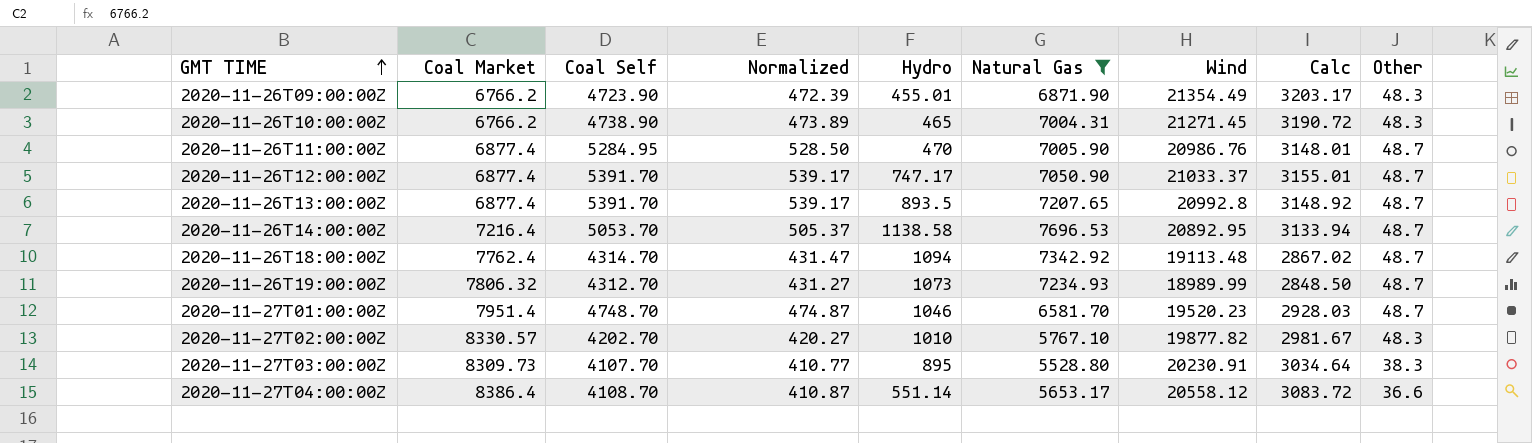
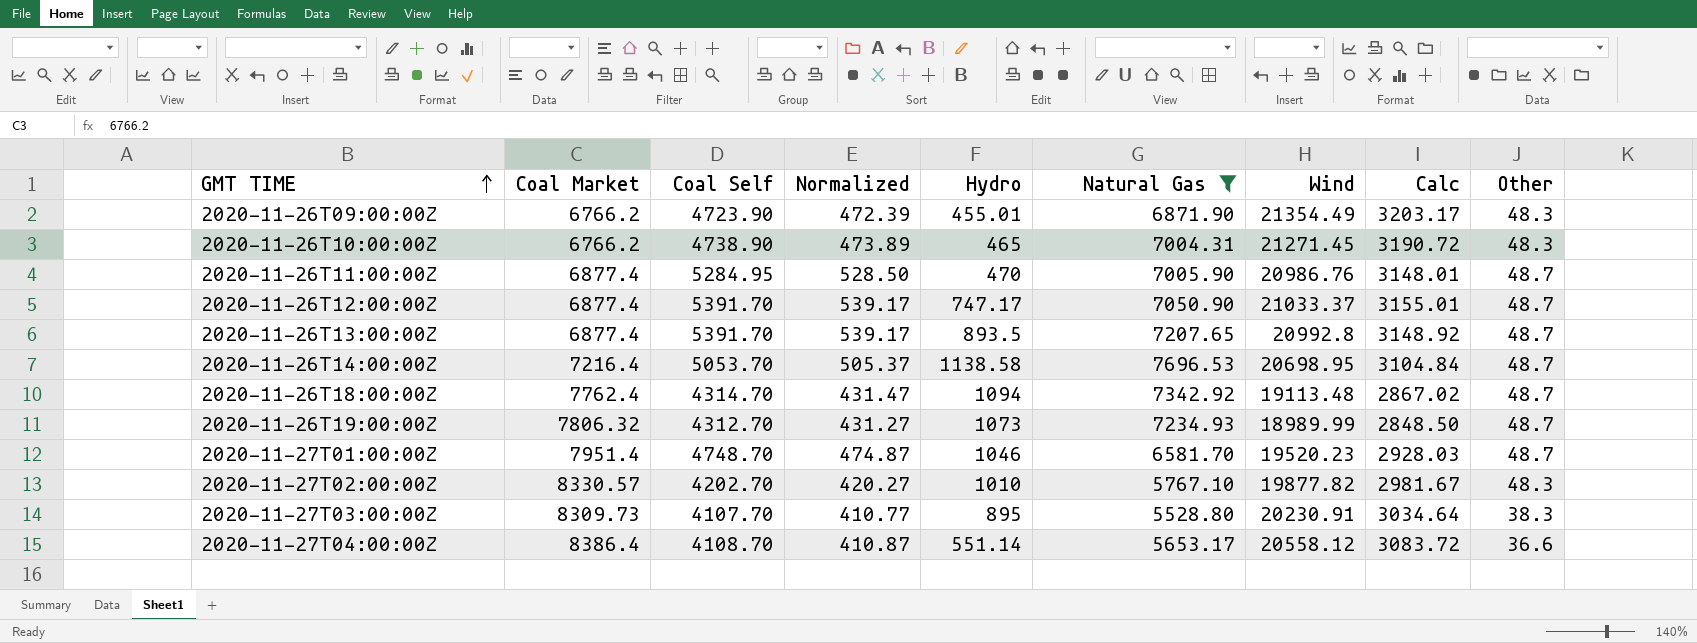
2020-11-26T14:00:00Z | Wind: 20892.95 -> 20698.95
2020-11-26T14:00:00Z | Calc: 3133.94 -> 3104.84

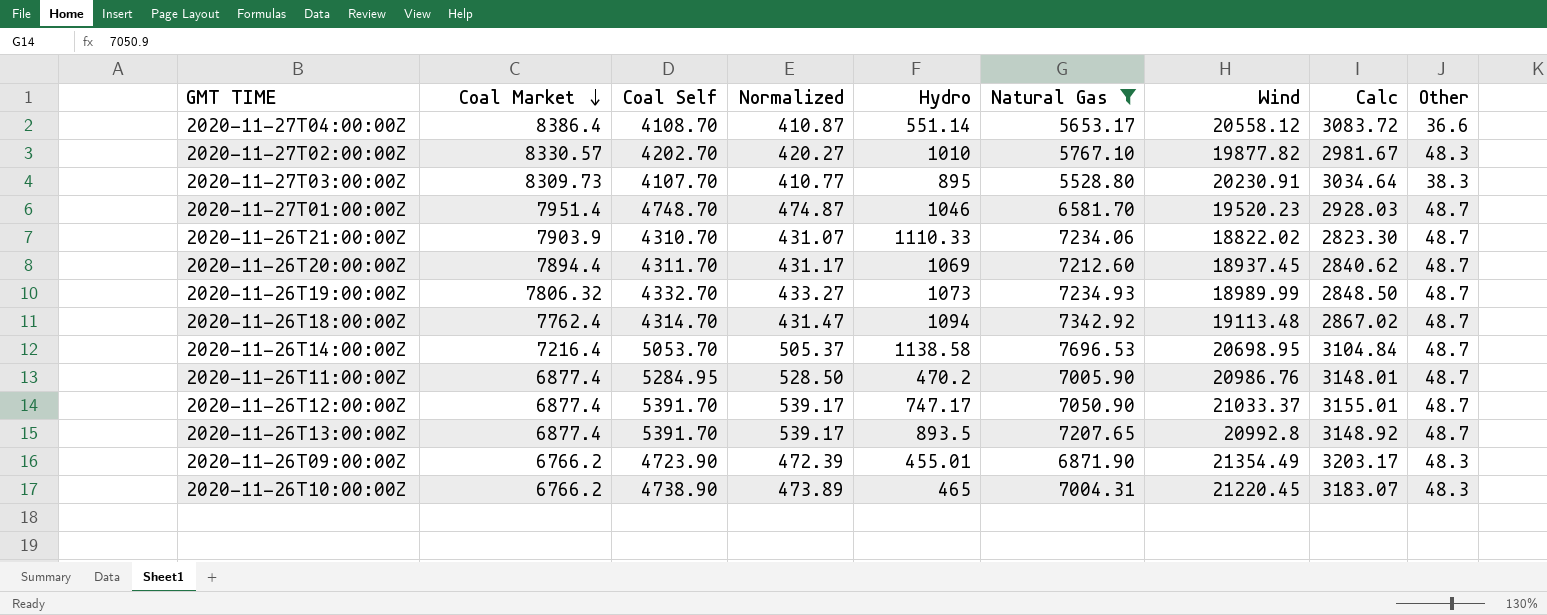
row order: GMT TIME ascending -> Coal Market descending
row 2020-11-26T21:00:00Z: none -> 7903.9 | 4310.70 | 431.07 | 1110.33 | 7234.06 | 18822.02 | 2823.30 | 48.7
row 2020-11-26T20:00:00Z: none -> 7894.4 | 4311.70 | 431.17 | 1069 | 7212.60 | 18937.45 | 2840.62 | 48.7
2020-11-26T19:00:00Z | Coal Self: 4312.70 -> 4332.70
2020-11-26T19:00:00Z | Normalized: 431.27 -> 433.27
2020-11-26T11:00:00Z | Hydro: 470 -> 470.2
2020-11-26T10:00:00Z | Wind: 21271.45 -> 21220.45
2020-11-26T10:00:00Z | Calc: 3190.72 -> 3183.07

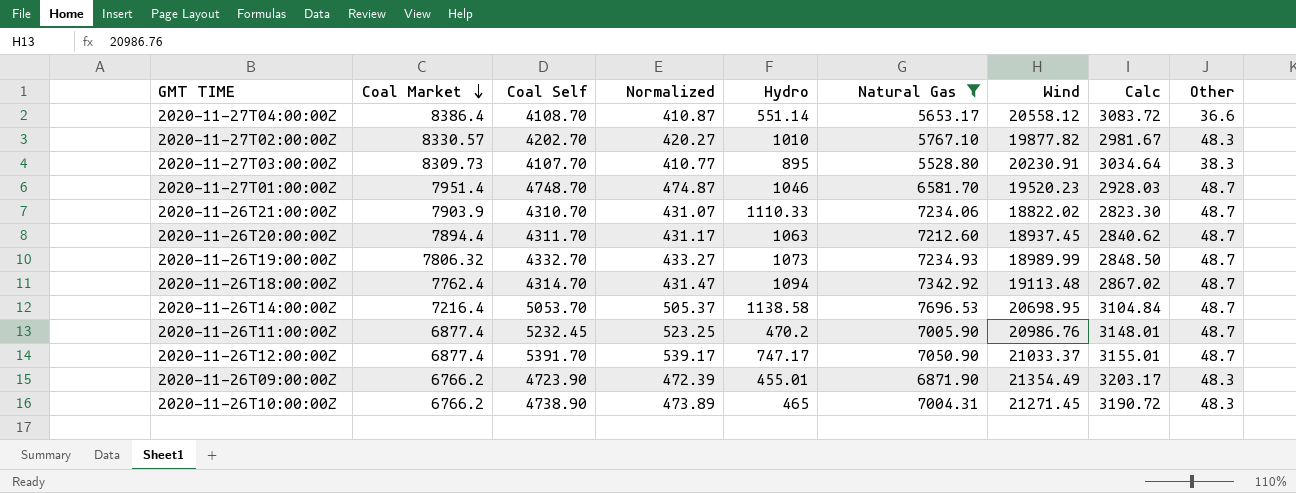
row 2020-11-26T13:00:00Z: 6877.4 | 5391.70 | 539.17 | 893.5 | 7207.65 | 20992.8 | 3148.92 | 48.7 -> none
2020-11-26T20:00:00Z | Hydro: 1069 -> 1063
2020-11-26T11:00:00Z | Coal Self: 5284.95 -> 5232.45
2020-11-26T11:00:00Z | Normalized: 528.50 -> 523.25
2020-11-26T10:00:00Z | Wind: 21220.45 -> 21271.45
2020-11-26T10:00:00Z | Calc: 3183.07 -> 3190.72

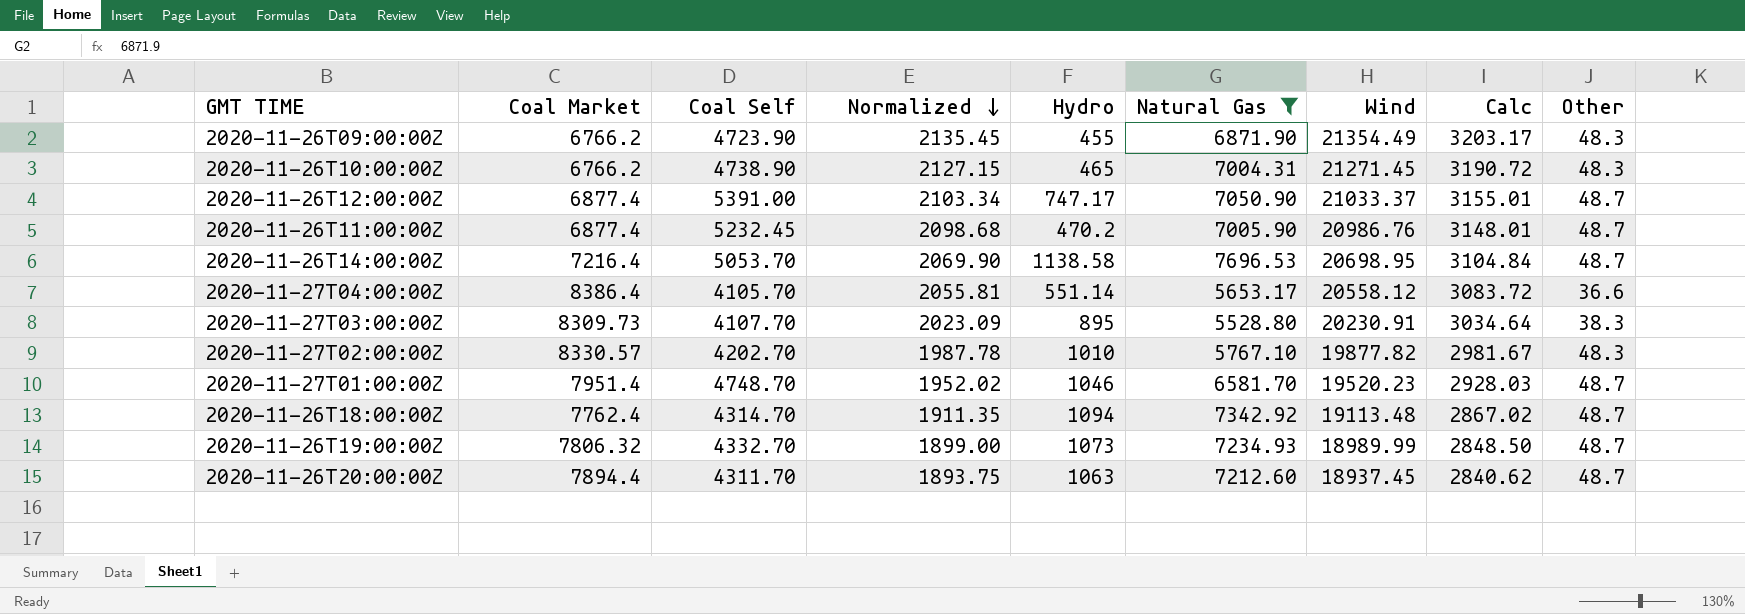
row order: Coal Market descending -> Normalized descending
column Normalized | formula: [Coal Self] * 0.1 -> [Wind] * 0.1
row 2020-11-26T21:00:00Z: 7903.9 | 4310.70 | 431.07 | 1110.33 | 7234.06 | 18822.02 | 2823.30 | 48.7 -> none
2020-11-26T09:00:00Z | Hydro: 455.01 -> 455
2020-11-26T12:00:00Z | Coal Self: 5391.70 -> 5391.00
2020-11-27T04:00:00Z | Coal Self: 4108.70 -> 4105.70

